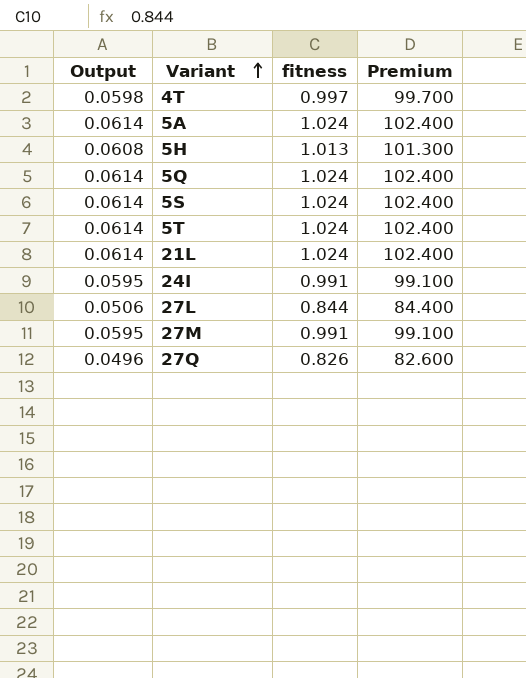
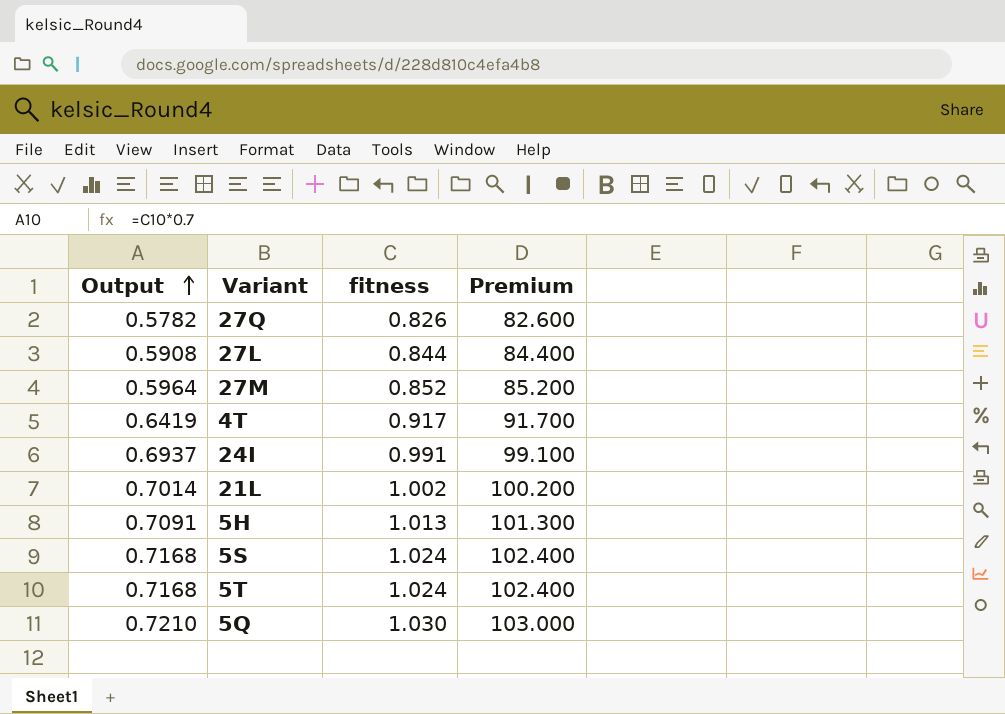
row order: Variant ascending -> Output ascending
column Output | formula: [fitness] * 0.06 -> [fitness] * 0.7
row 5A: 0.0614 | 1.024 | 102.400 -> none
27M | fitness: 0.991 -> 0.852
27M | Premium: 99.100 -> 85.200
4T | fitness: 0.997 -> 0.917
4T | Premium: 99.700 -> 91.700
21L | fitness: 1.024 -> 1.002
21L | Premium: 102.400 -> 100.200
5Q | fitness: 1.024 -> 1.030
5Q | Premium: 102.400 -> 103.000

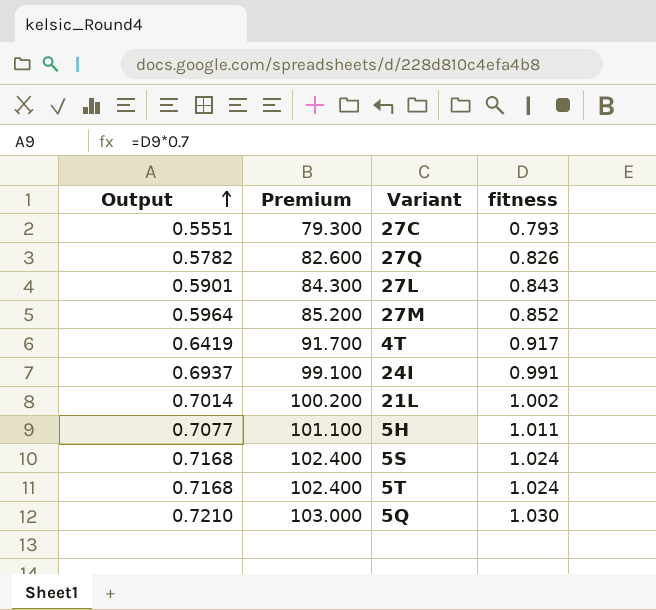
column Premium | position: 4 -> 2
row 27C: none -> 0.5551 | 79.300 | 0.793
27L | Output: 0.5908 -> 0.5901
27L | Premium: 84.400 -> 84.300
27L | fitness: 0.844 -> 0.843
5H | Output: 0.7091 -> 0.7077
5H | Premium: 101.300 -> 101.100
5H | fitness: 1.013 -> 1.011

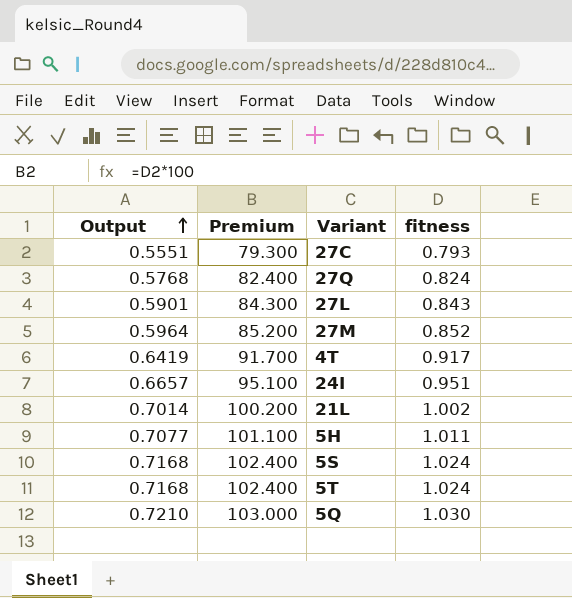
27Q | Output: 0.5782 -> 0.5768
27Q | Premium: 82.600 -> 82.400
27Q | fitness: 0.826 -> 0.824
24I | Output: 0.6937 -> 0.6657
24I | Premium: 99.100 -> 95.100
24I | fitness: 0.991 -> 0.951

